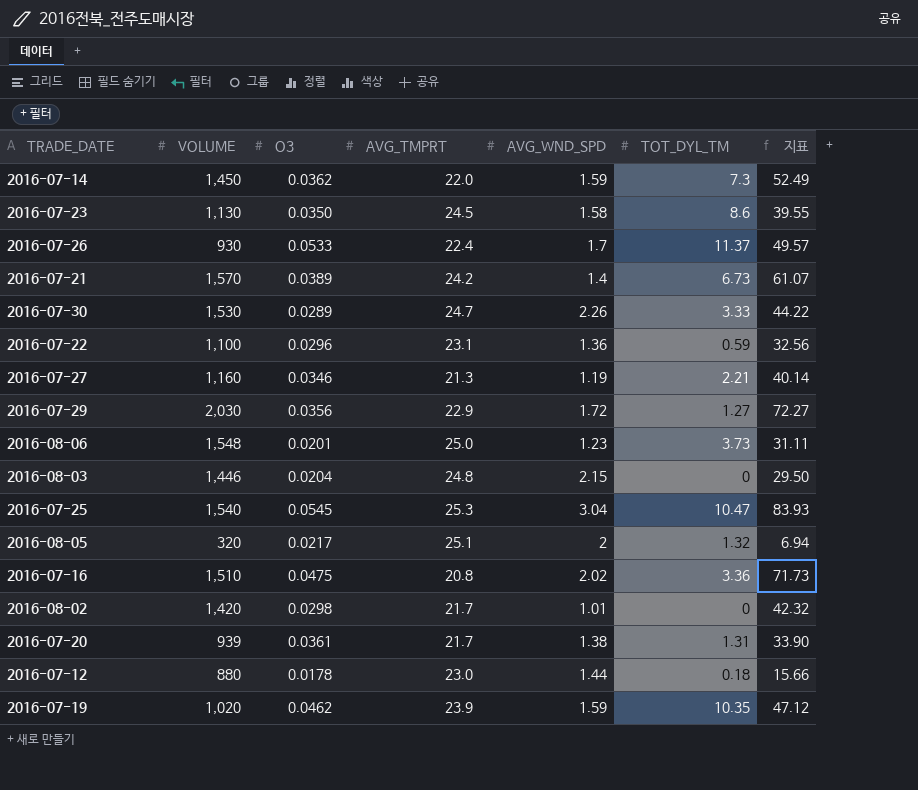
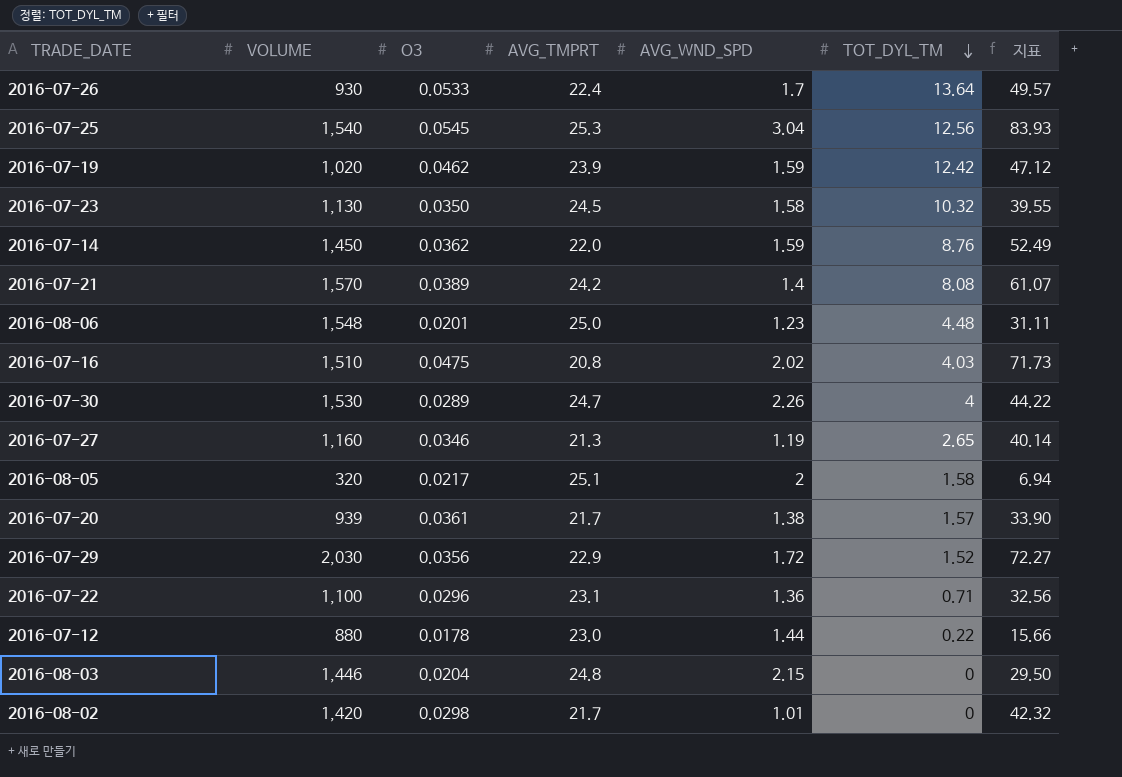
row order: none -> TOT_DYL_TM descending
2016-07-26 | TOT_DYL_TM: 11.37 -> 13.64
2016-07-25 | TOT_DYL_TM: 10.47 -> 12.56
2016-07-19 | TOT_DYL_TM: 10.35 -> 12.42
2016-07-23 | TOT_DYL_TM: 8.6 -> 10.32
2016-07-14 | TOT_DYL_TM: 7.3 -> 8.76
2016-07-21 | TOT_DYL_TM: 6.73 -> 8.08
2016-08-06 | TOT_DYL_TM: 3.73 -> 4.48
2016-07-16 | TOT_DYL_TM: 3.36 -> 4.03
2016-07-30 | TOT_DYL_TM: 3.33 -> 4
2016-07-27 | TOT_DYL_TM: 2.21 -> 2.65
2016-08-05 | TOT_DYL_TM: 1.32 -> 1.58
2016-07-20 | TOT_DYL_TM: 1.31 -> 1.57
2016-07-29 | TOT_DYL_TM: 1.27 -> 1.52
2016-07-22 | TOT_DYL_TM: 0.59 -> 0.71
2016-07-12 | TOT_DYL_TM: 0.18 -> 0.22

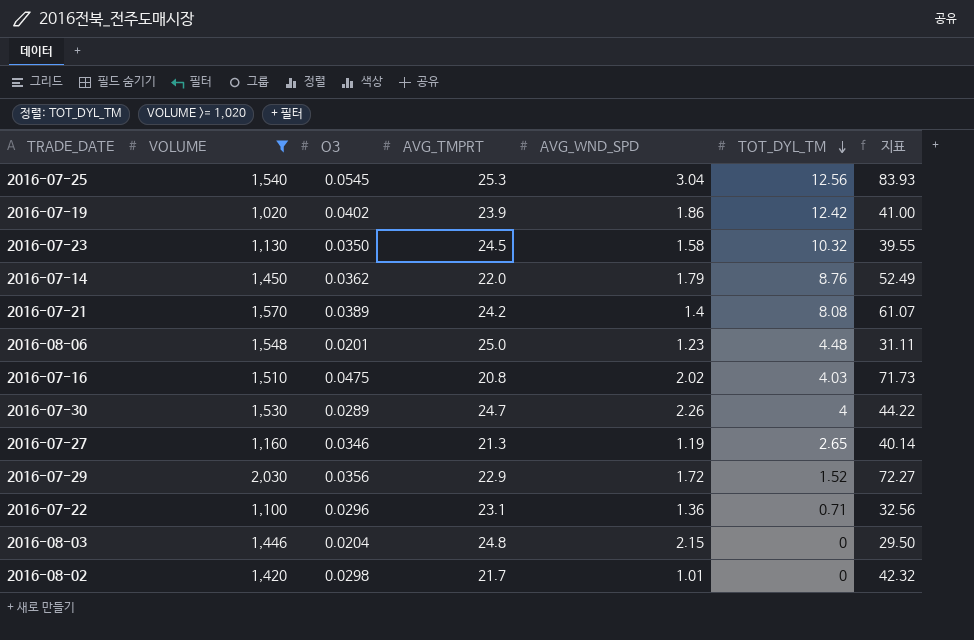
filter: none -> VOLUME >= 1,020
2016-07-19 | O3: 0.0462 -> 0.0402
2016-07-19 | AVG_WND_SPD: 1.59 -> 1.86
2016-07-19 | 지표: 47.12 -> 41.00
2016-07-14 | AVG_WND_SPD: 1.59 -> 1.79

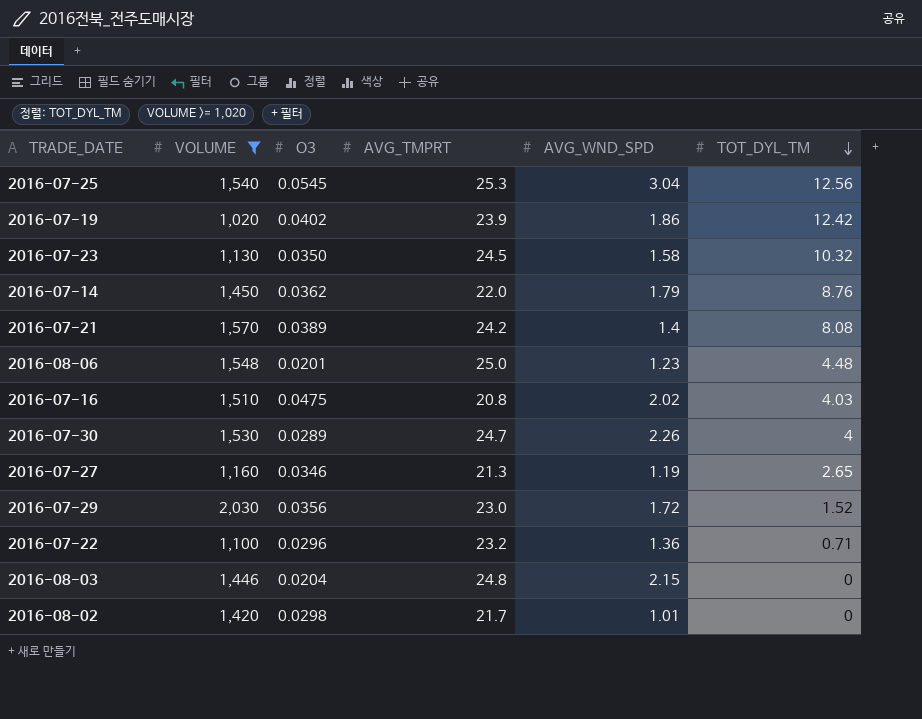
column 지표 | formula: [VOLUME] * [O3] -> none
2016-07-29 | AVG_TMPRT: 22.9 -> 23.0
2016-07-22 | AVG_TMPRT: 23.1 -> 23.2

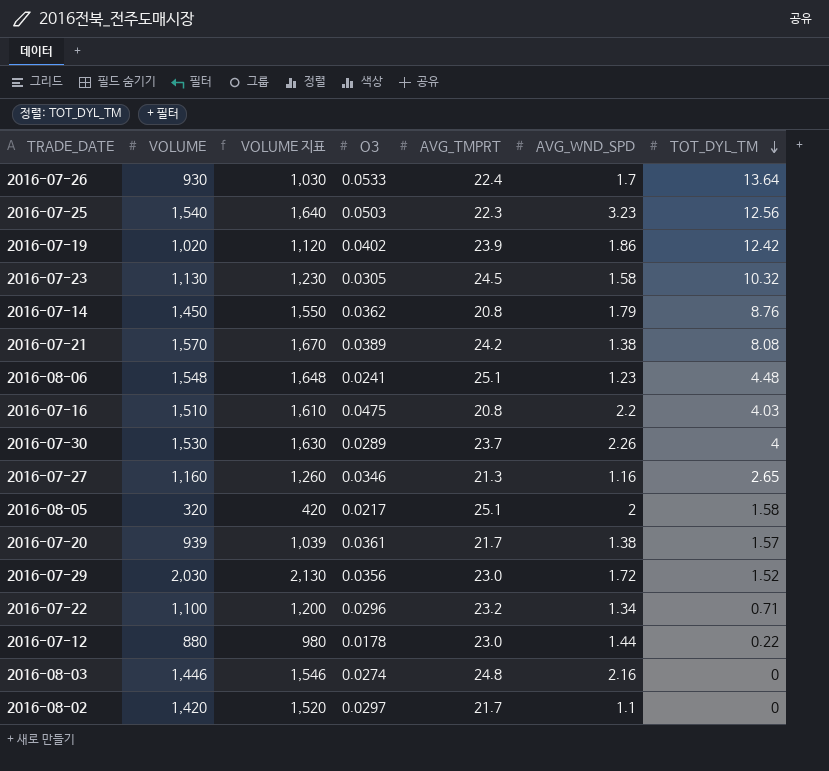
filter: VOLUME >= 1,020 -> none
column VOLUME 지표 | formula: none -> [VOLUME] + 100
2016-07-25 | O3: 0.0545 -> 0.0503
2016-07-25 | AVG_TMPRT: 25.3 -> 22.3
2016-07-25 | AVG_WND_SPD: 3.04 -> 3.23
2016-07-23 | O3: 0.0350 -> 0.0305
2016-07-14 | AVG_TMPRT: 22.0 -> 20.8
2016-07-21 | AVG_WND_SPD: 1.4 -> 1.38
2016-08-06 | O3: 0.0201 -> 0.0241
2016-08-06 | AVG_TMPRT: 25.0 -> 25.1
2016-07-16 | AVG_WND_SPD: 2.02 -> 2.2
2016-07-30 | AVG_TMPRT: 24.7 -> 23.7
2016-07-27 | AVG_WND_SPD: 1.19 -> 1.16
2016-07-22 | AVG_WND_SPD: 1.36 -> 1.34
2016-08-03 | O3: 0.0204 -> 0.0274
2016-08-03 | AVG_WND_SPD: 2.15 -> 2.16
2016-08-02 | O3: 0.0298 -> 0.0297
2016-08-02 | AVG_WND_SPD: 1.01 -> 1.1

